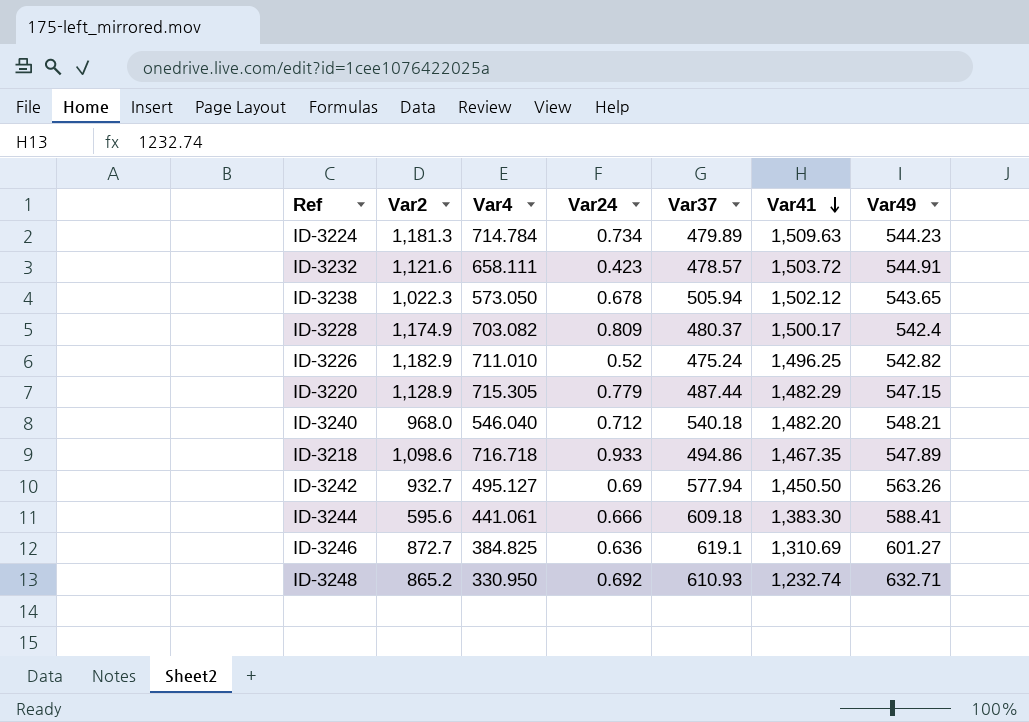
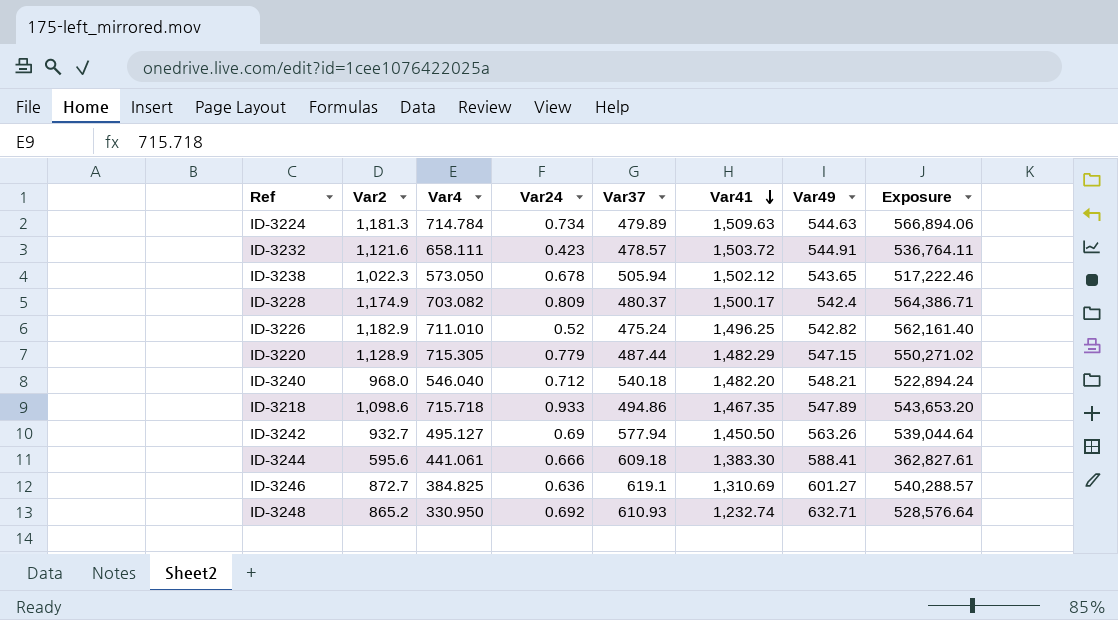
column Exposure | formula: none -> [Var2] * [Var37]
ID-3224 | Var49: 544.23 -> 544.63
ID-3218 | Var4: 716.718 -> 715.718

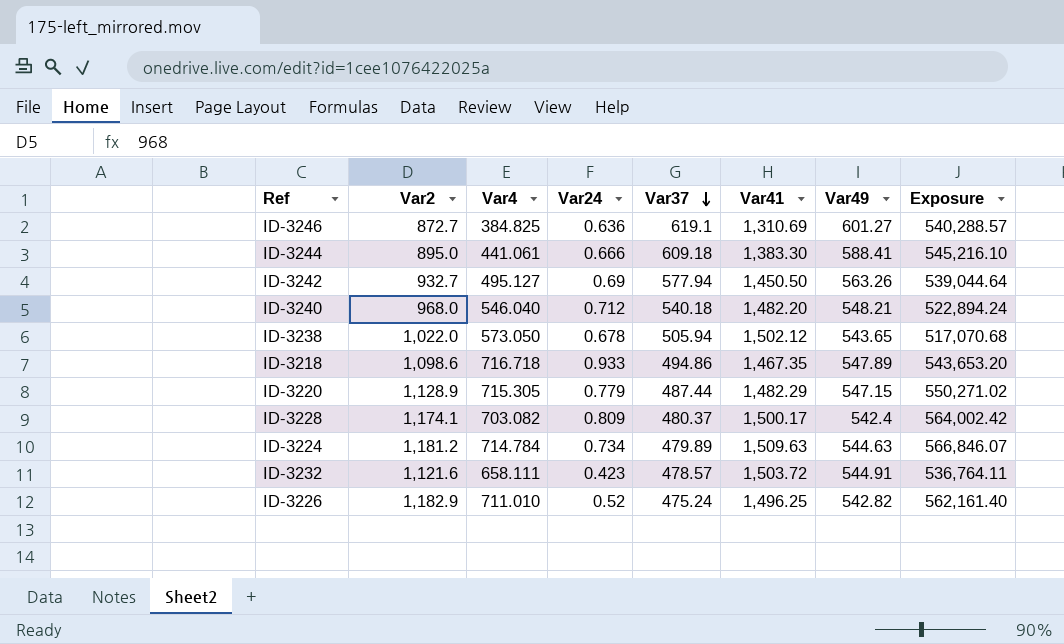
row order: Var41 descending -> Var37 descending
row ID-3248: 865.2 | 330.950 | 0.692 | 610.93 | 1,232.74 | 632.71 | 528,576.64 -> none
ID-3244 | Var2: 595.6 -> 895.0
ID-3244 | Exposure: 362,827.61 -> 545,216.10
ID-3238 | Var2: 1,022.3 -> 1,022.0
ID-3238 | Exposure: 517,222.46 -> 517,070.68
ID-3218 | Var4: 715.718 -> 716.718
ID-3228 | Var2: 1,174.9 -> 1,174.1
ID-3228 | Exposure: 564,386.71 -> 564,002.42
ID-3224 | Var2: 1,181.3 -> 1,181.2
ID-3224 | Exposure: 566,894.06 -> 566,846.07

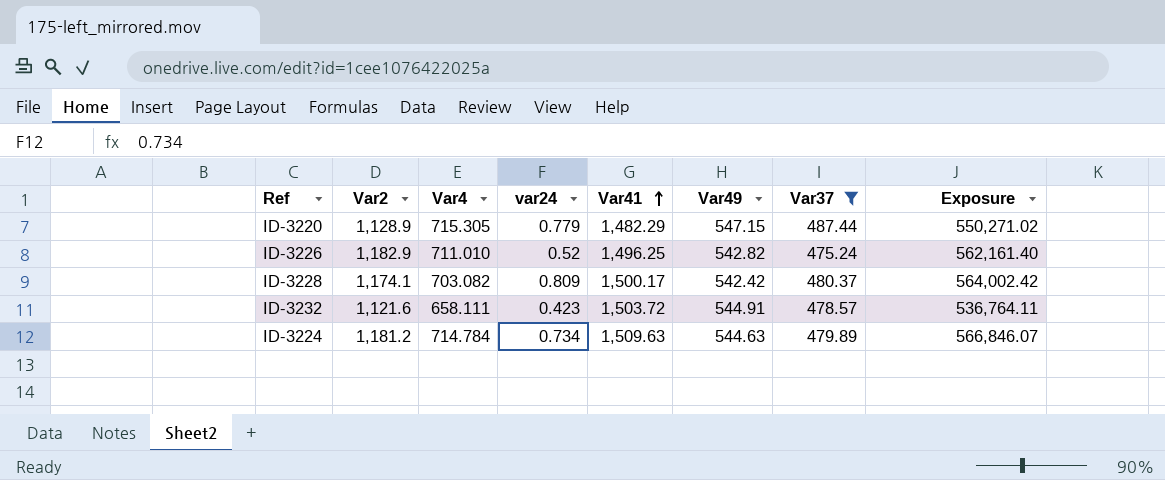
filter: none -> Var37 <= 487.44
row order: Var37 descending -> Var41 ascending
column name: Var24 -> var24
column Var37 | position: 5 -> 7
ID-3228 | Var49: 542.4 -> 542.42

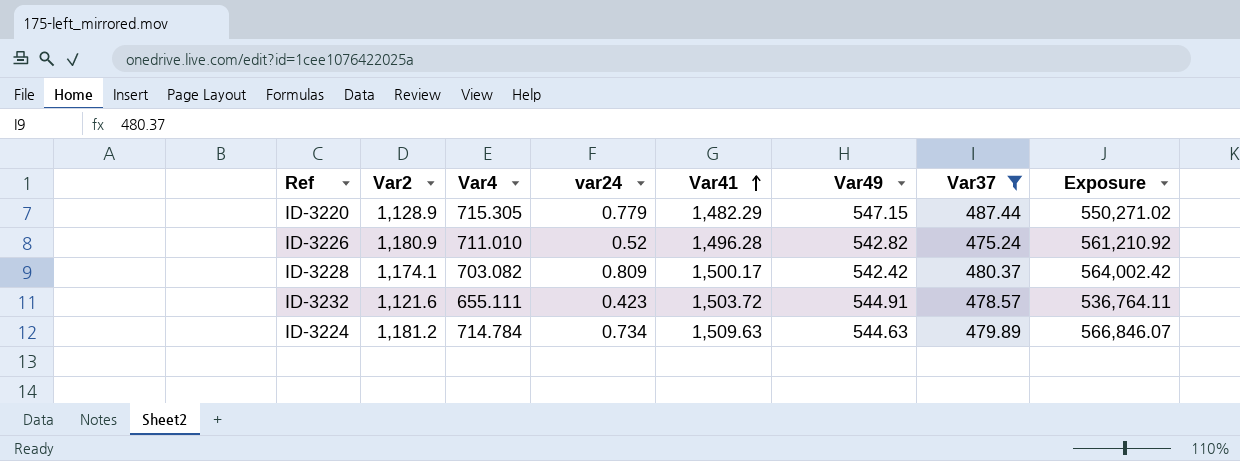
ID-3226 | Var2: 1,182.9 -> 1,180.9
ID-3226 | Var41: 1,496.25 -> 1,496.28
ID-3226 | Exposure: 562,161.40 -> 561,210.92
ID-3232 | Var4: 658.111 -> 655.111

